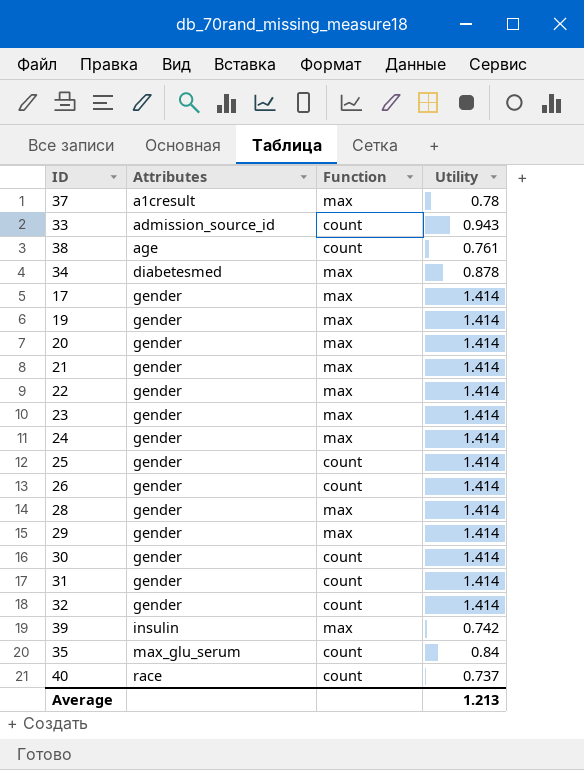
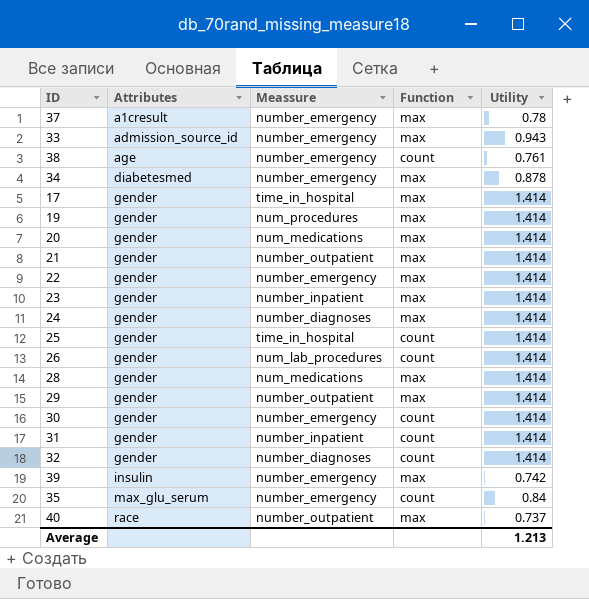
column Meassure | position: none -> 3
33 | Function: count -> max
40 | Function: count -> max

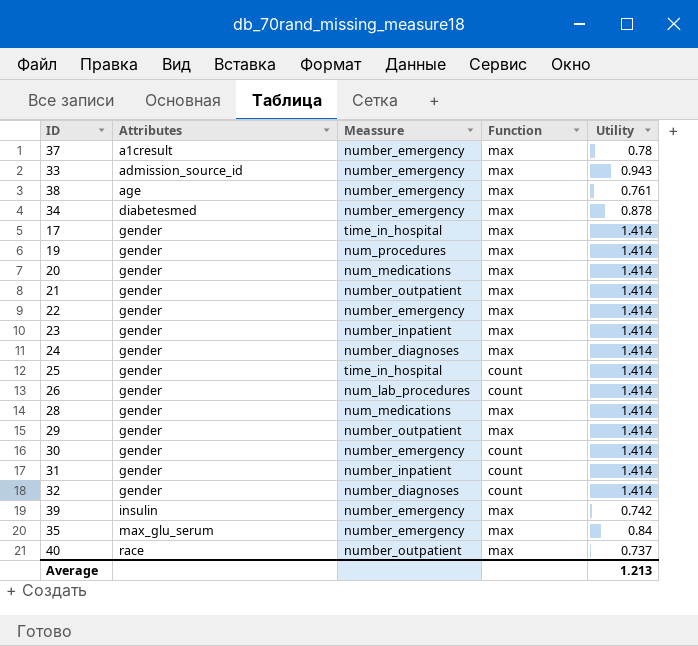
38 | Function: count -> max
35 | Function: count -> max

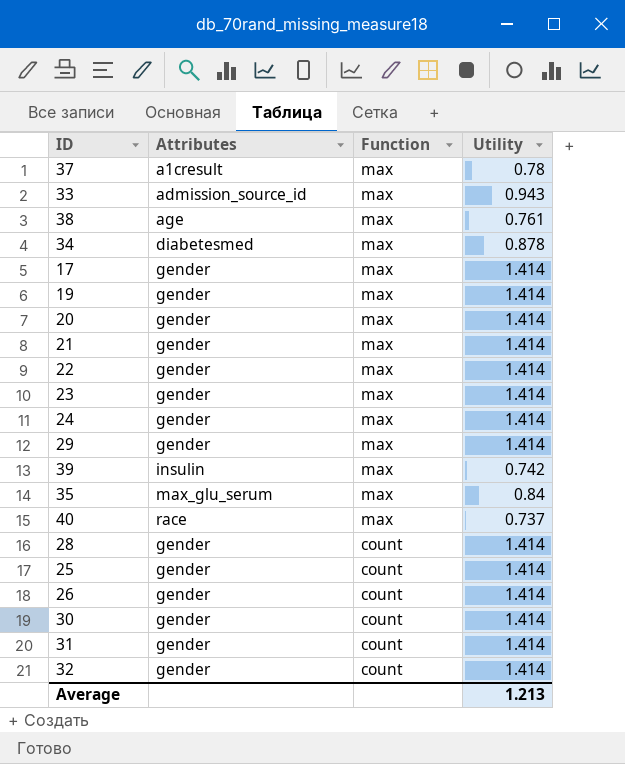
row order: Attributes ascending -> Function descending
column Meassure | position: 3 -> none
28 | Function: max -> count

